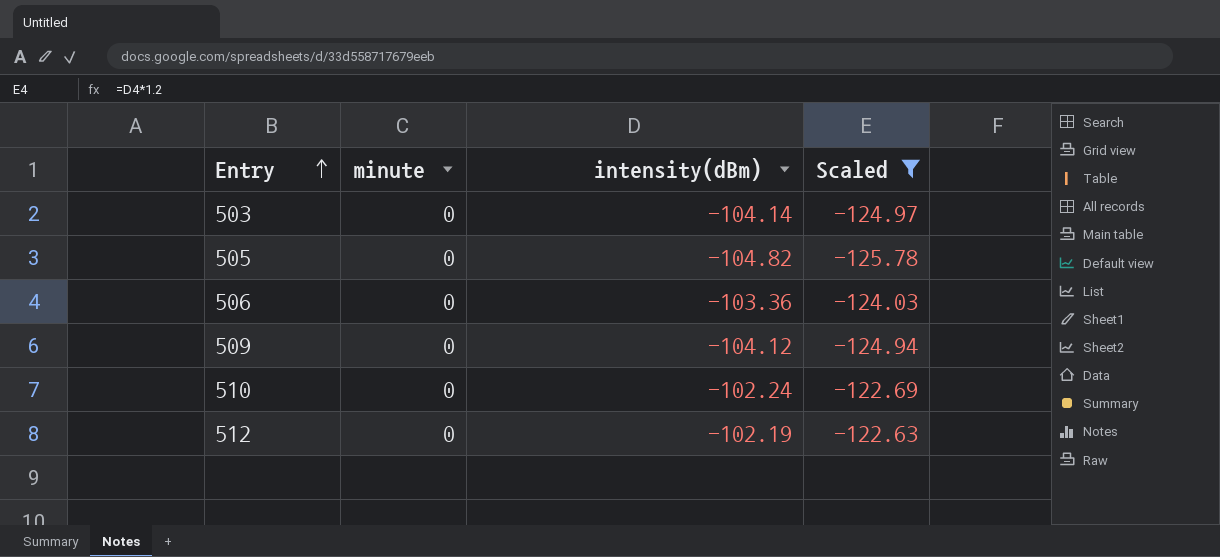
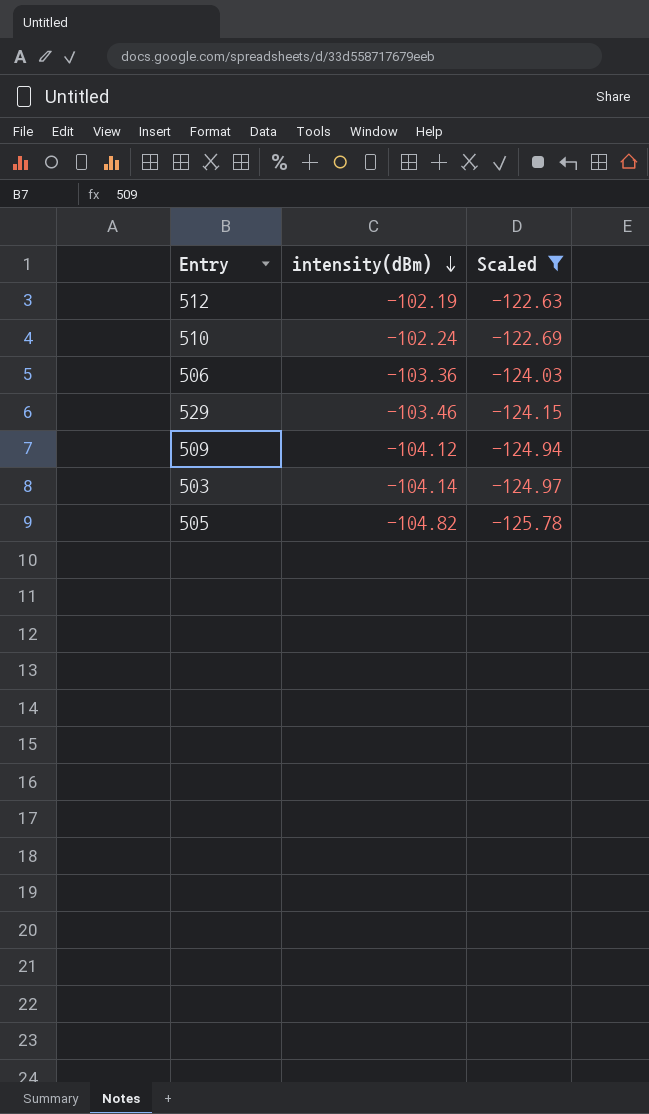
row order: Entry ascending -> intensity(dBm) descending
column minute | position: 2 -> none
row 529: none -> -103.46 | -124.15

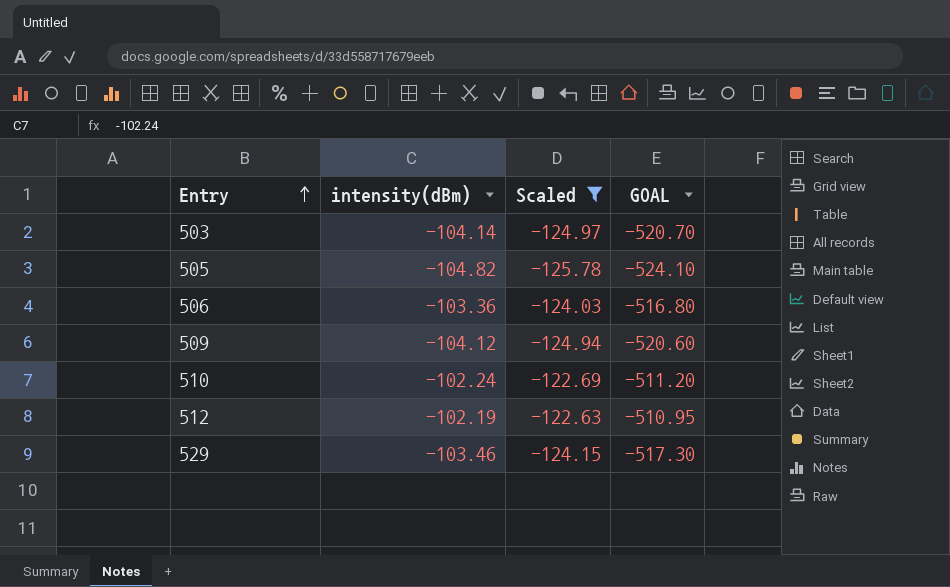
row order: intensity(dBm) descending -> Entry ascending
column GOAL | formula: none -> [intensity(dBm)] * 5

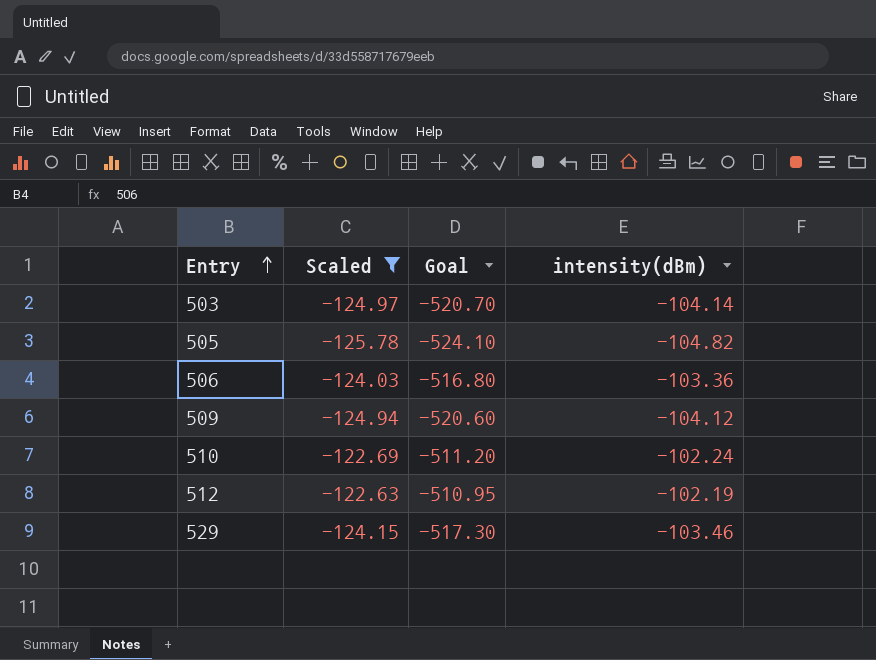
column name: GOAL -> Goal
column intensity(dBm) | position: 2 -> 4

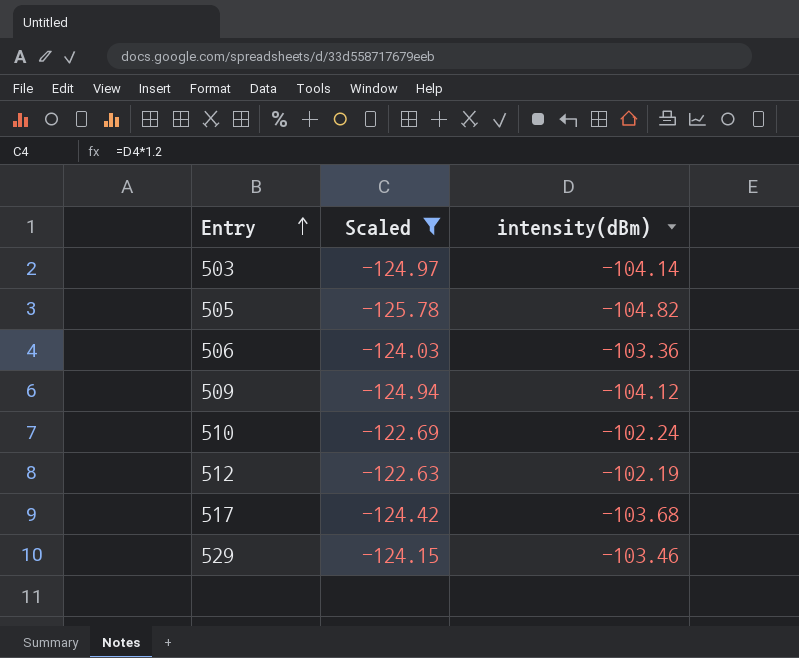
column Goal | formula: [intensity(dBm)] * 5 -> none
row 517: none -> -124.42 | -103.68

